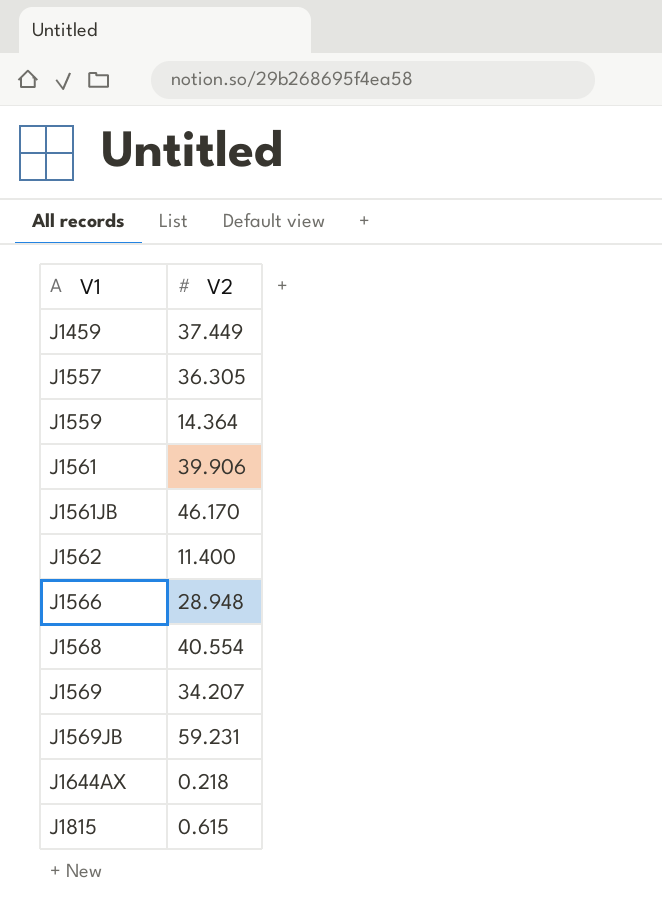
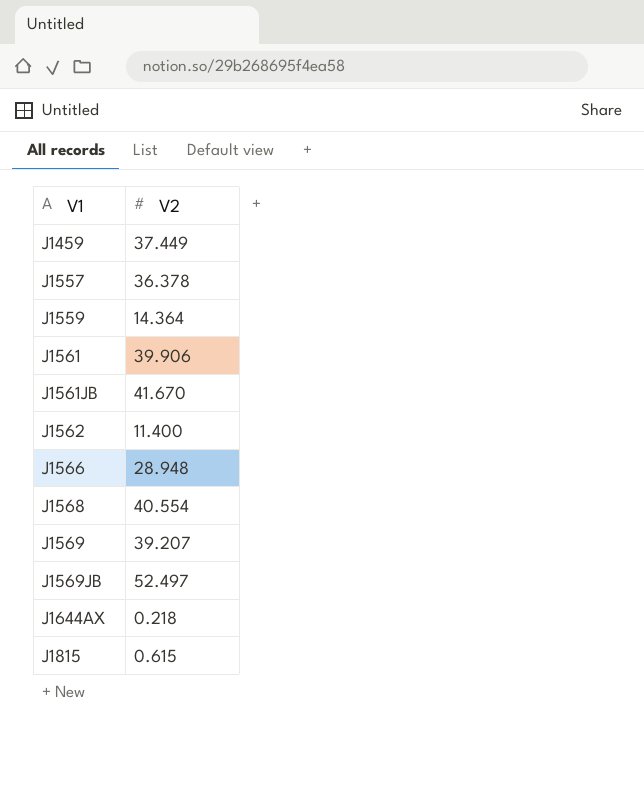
J1557 | V2: 36.305 -> 36.378
J1561JB | V2: 46.170 -> 41.670
J1569 | V2: 34.207 -> 39.207
J1569JB | V2: 59.231 -> 52.497

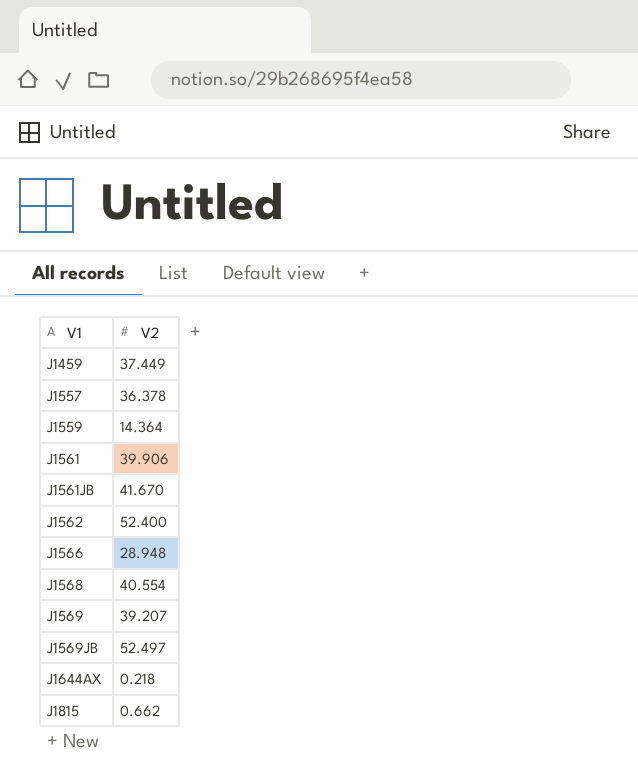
J1562 | V2: 11.400 -> 52.400
J1815 | V2: 0.615 -> 0.662

